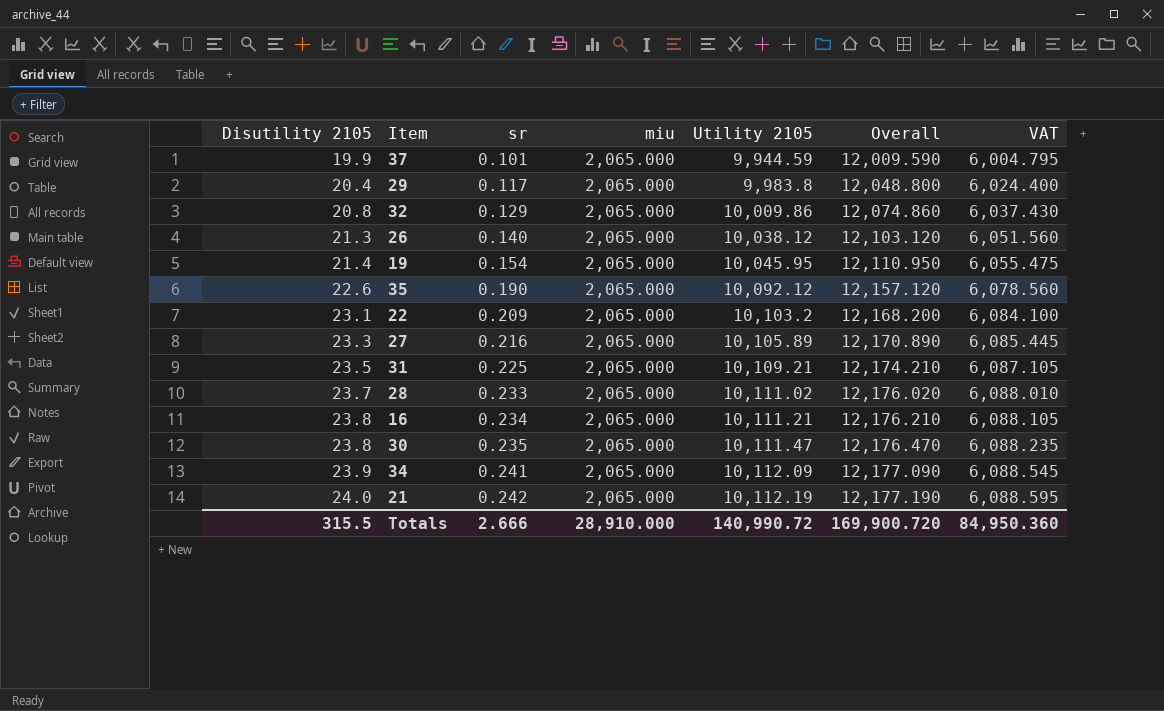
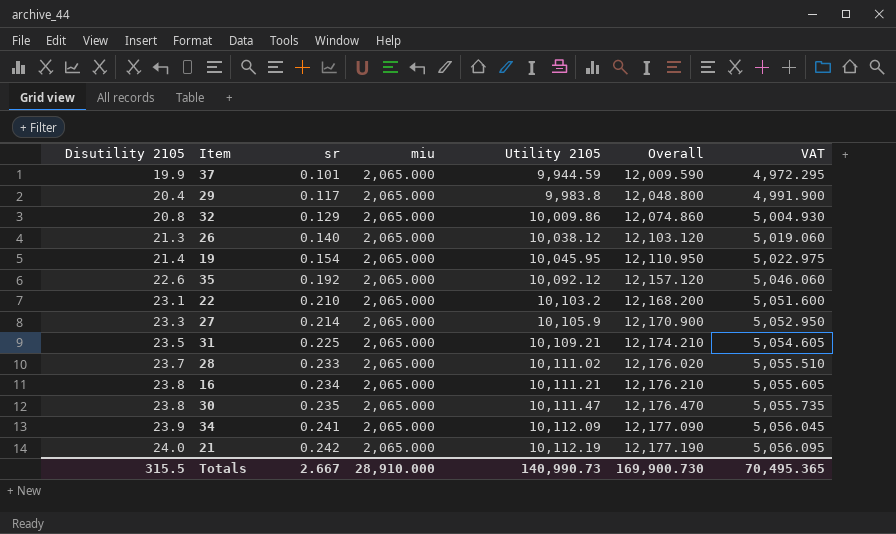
column VAT | formula: [Overall] * 0.5 -> [Utility 2105] * 0.5
35 | sr: 0.190 -> 0.192
22 | sr: 0.209 -> 0.210
27 | sr: 0.216 -> 0.214
27 | Utility 2105: 10,105.89 -> 10,105.9
27 | Overall: 12,170.890 -> 12,170.900
Totals | sr: 2.666 -> 2.667
Totals | Utility 2105: 140,990.72 -> 140,990.73
Totals | Overall: 169,900.720 -> 169,900.730
Totals | VAT: 84,950.360 -> 70,495.365

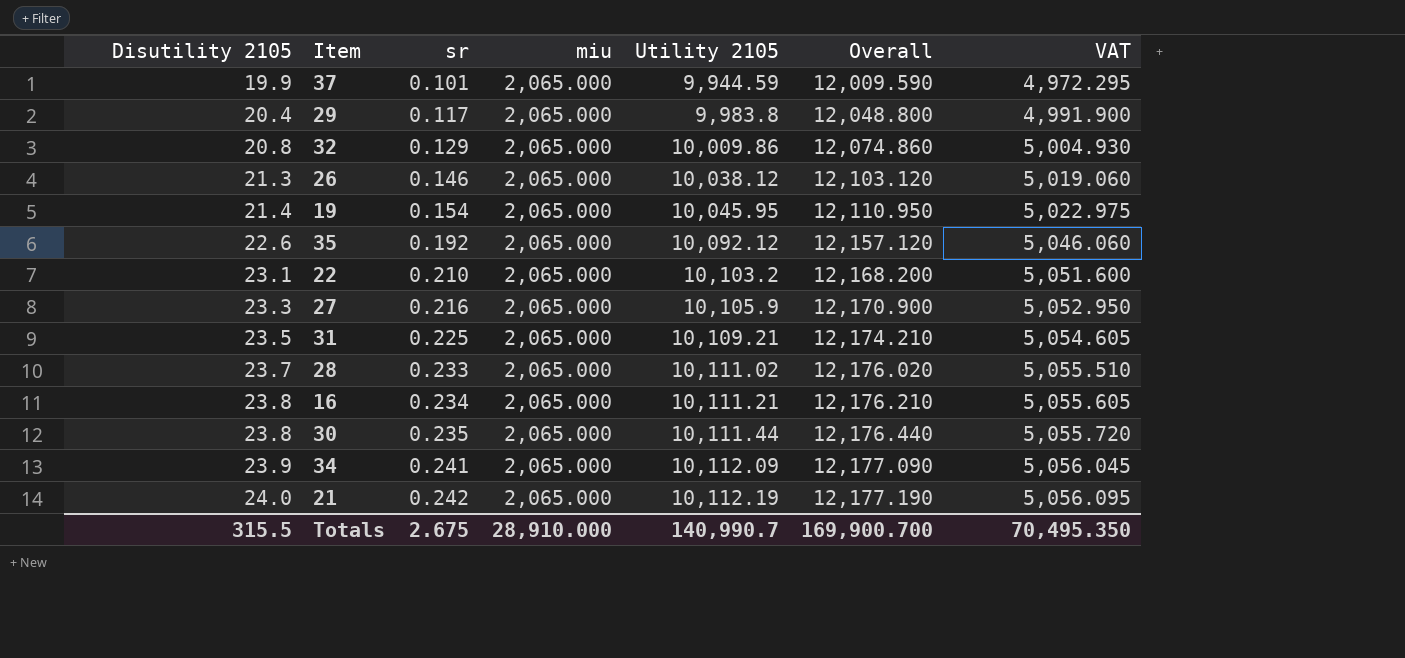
26 | sr: 0.140 -> 0.146
27 | sr: 0.214 -> 0.216
30 | Utility 2105: 10,111.47 -> 10,111.44
30 | Overall: 12,176.470 -> 12,176.440
30 | VAT: 5,055.735 -> 5,055.720
Totals | sr: 2.667 -> 2.675
Totals | Utility 2105: 140,990.73 -> 140,990.7
Totals | Overall: 169,900.730 -> 169,900.700
Totals | VAT: 70,495.365 -> 70,495.350

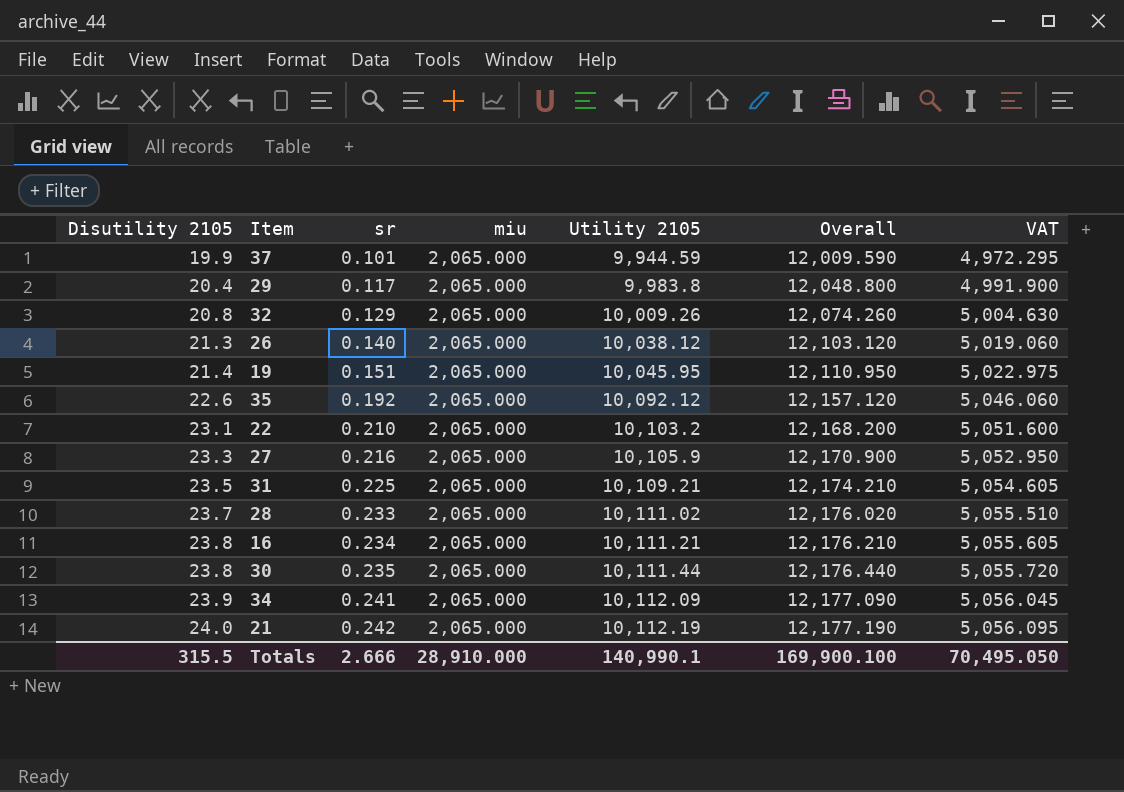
32 | Utility 2105: 10,009.86 -> 10,009.26
32 | Overall: 12,074.860 -> 12,074.260
32 | VAT: 5,004.930 -> 5,004.630
26 | sr: 0.146 -> 0.140
19 | sr: 0.154 -> 0.151
Totals | sr: 2.675 -> 2.666
Totals | Utility 2105: 140,990.7 -> 140,990.1
Totals | Overall: 169,900.700 -> 169,900.100
Totals | VAT: 70,495.350 -> 70,495.050

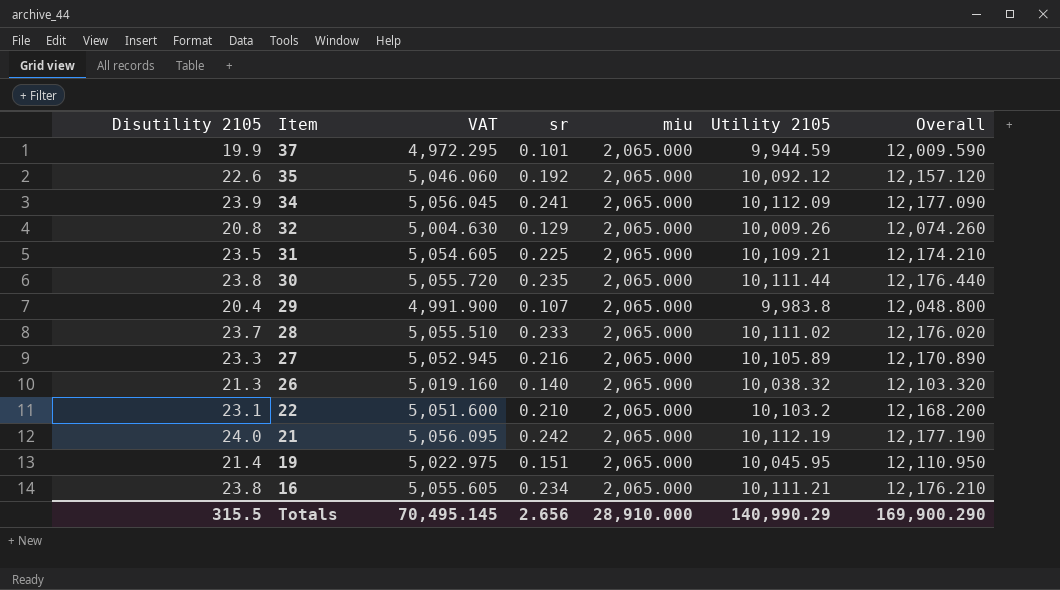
row order: Disutility 2105 ascending -> Item descending
column VAT | position: 7 -> 3
29 | sr: 0.117 -> 0.107
27 | VAT: 5,052.950 -> 5,052.945
27 | Utility 2105: 10,105.9 -> 10,105.89
27 | Overall: 12,170.900 -> 12,170.890
26 | VAT: 5,019.060 -> 5,019.160
26 | Utility 2105: 10,038.12 -> 10,038.32
26 | Overall: 12,103.120 -> 12,103.320
Totals | VAT: 70,495.050 -> 70,495.145
Totals | sr: 2.666 -> 2.656
Totals | Utility 2105: 140,990.1 -> 140,990.29
Totals | Overall: 169,900.100 -> 169,900.290

